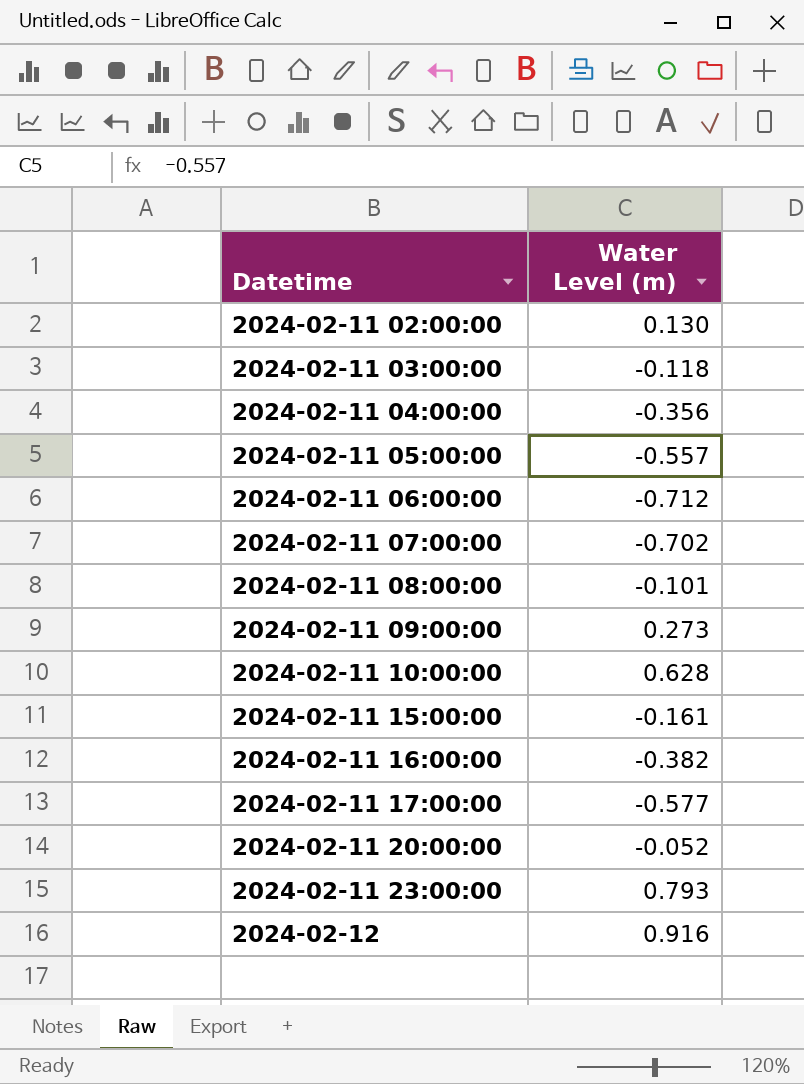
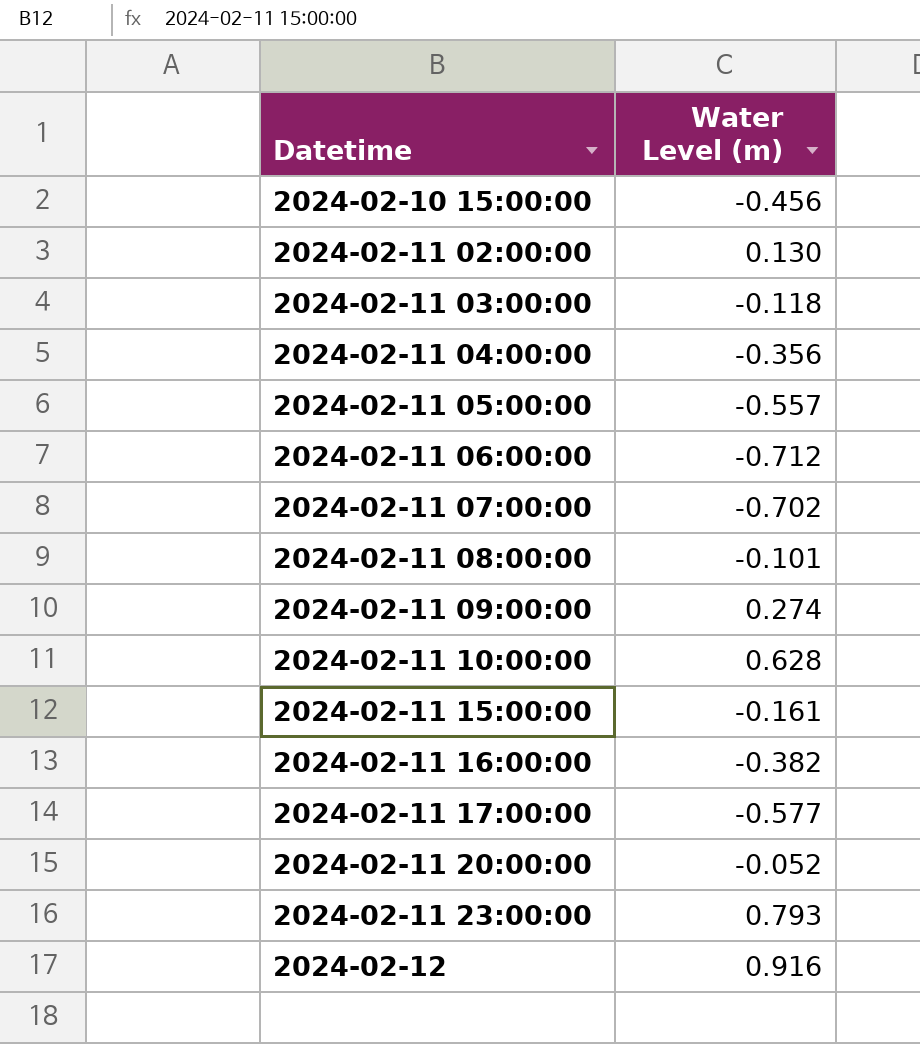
row 2024-02-10 15:00:00: none -> -0.456
2024-02-11 09:00:00 | Water Level (m): 0.273 -> 0.274

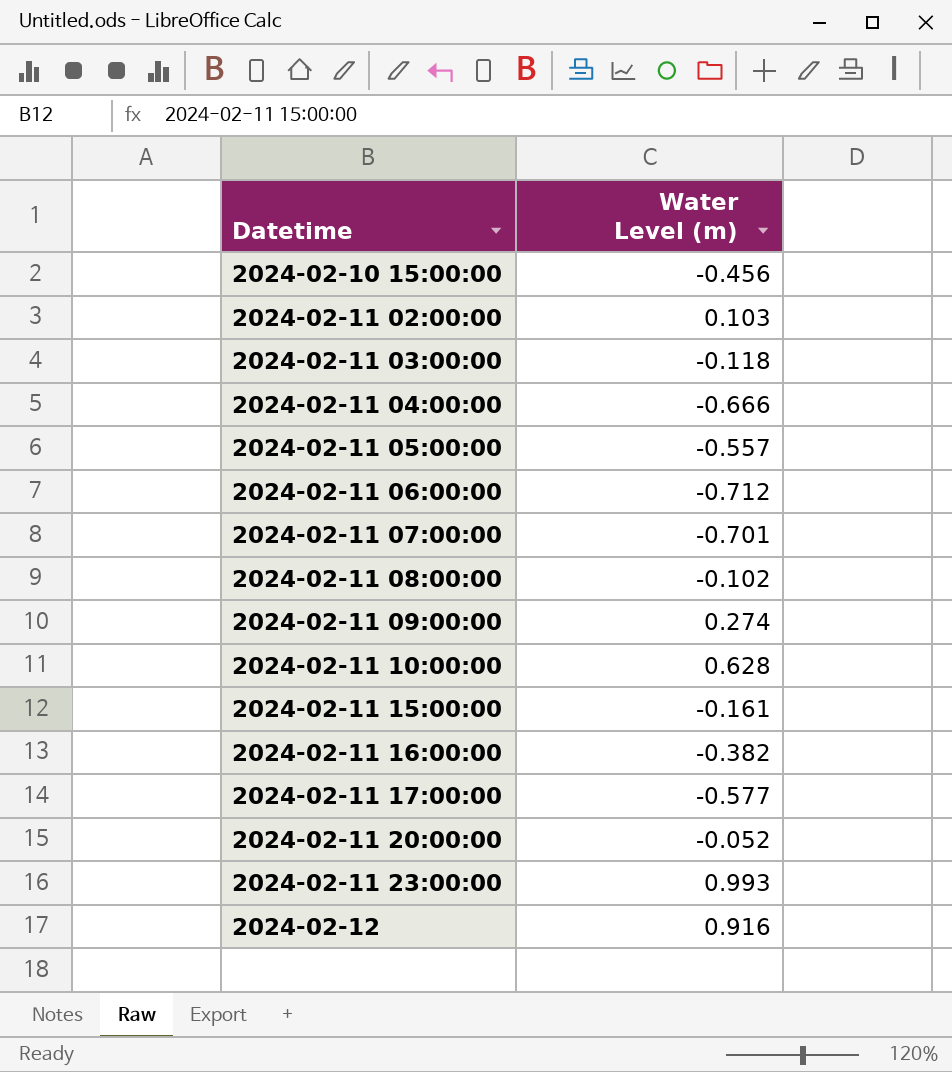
2024-02-11 02:00:00 | Water Level (m): 0.130 -> 0.103
2024-02-11 04:00:00 | Water Level (m): -0.356 -> -0.666
2024-02-11 07:00:00 | Water Level (m): -0.702 -> -0.701
2024-02-11 08:00:00 | Water Level (m): -0.101 -> -0.102
2024-02-11 23:00:00 | Water Level (m): 0.793 -> 0.993

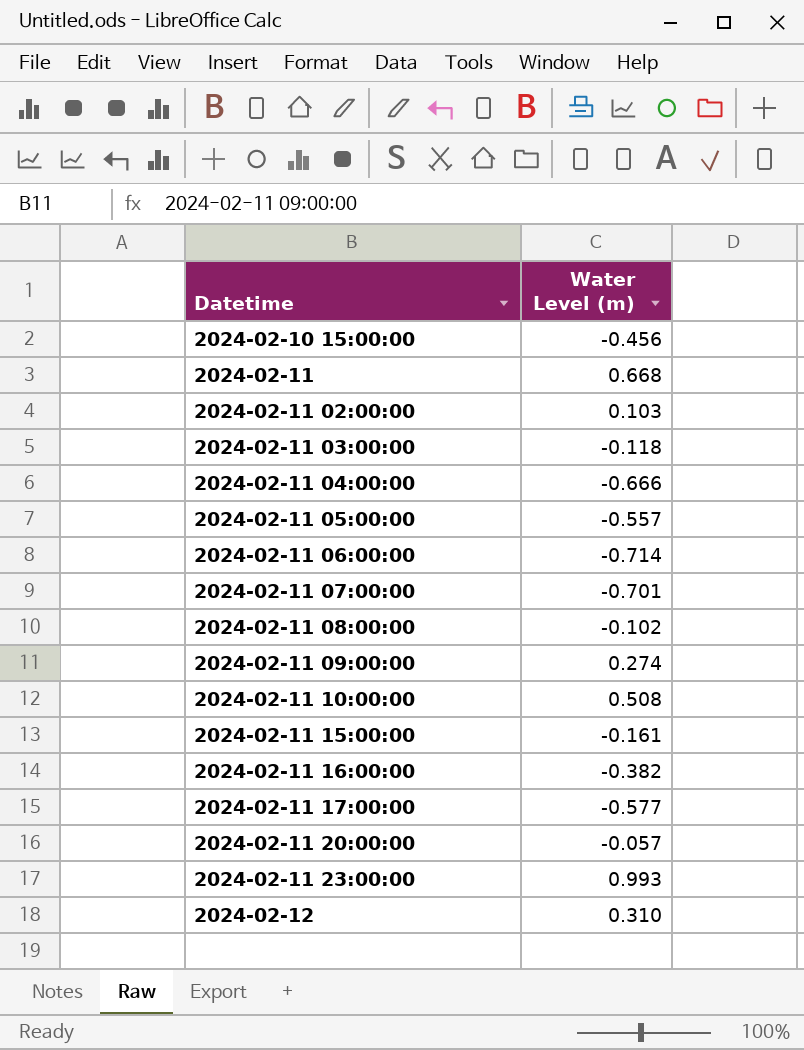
row 2024-02-11: none -> 0.668
2024-02-11 06:00:00 | Water Level (m): -0.712 -> -0.714
2024-02-11 10:00:00 | Water Level (m): 0.628 -> 0.508
2024-02-11 20:00:00 | Water Level (m): -0.052 -> -0.057
2024-02-12 | Water Level (m): 0.916 -> 0.310

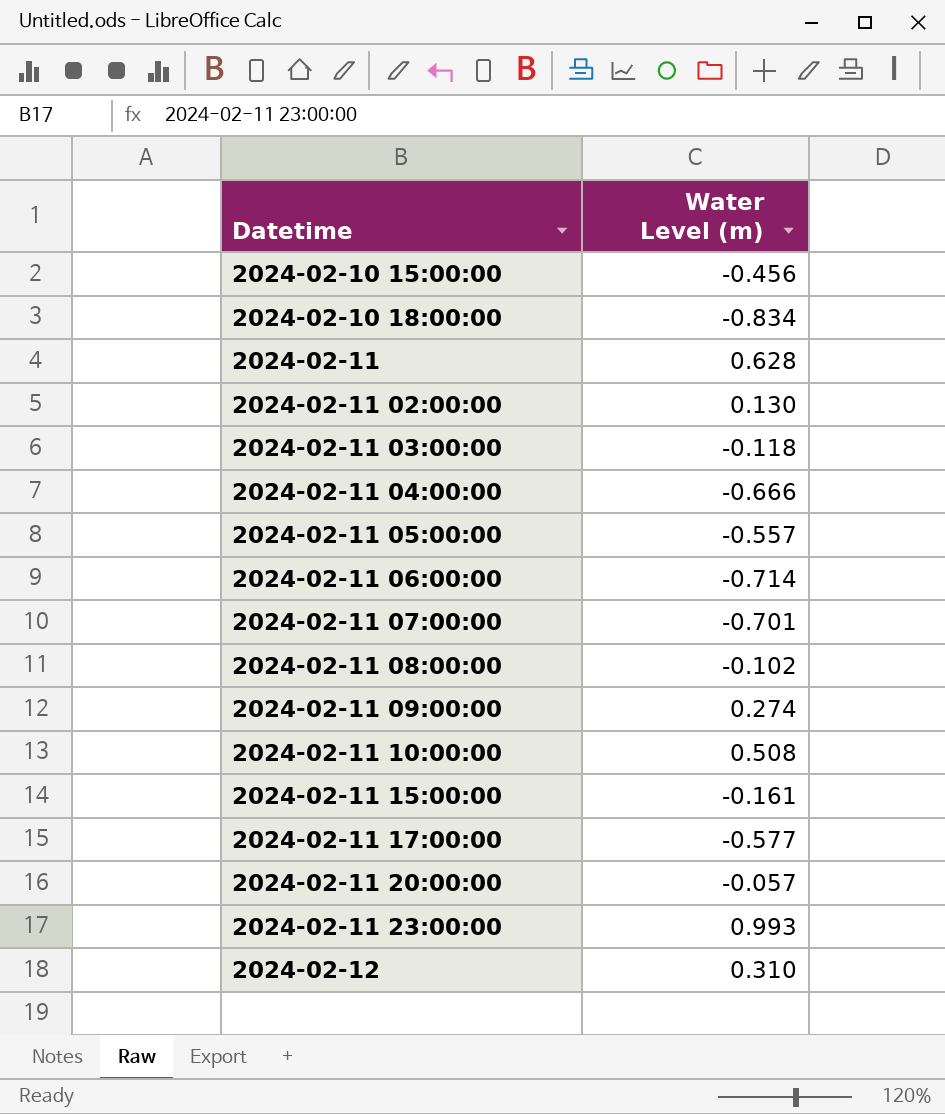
row 2024-02-11 16:00:00: -0.382 -> none
row 2024-02-10 18:00:00: none -> -0.834
2024-02-11 | Water Level (m): 0.668 -> 0.628
2024-02-11 02:00:00 | Water Level (m): 0.103 -> 0.130

